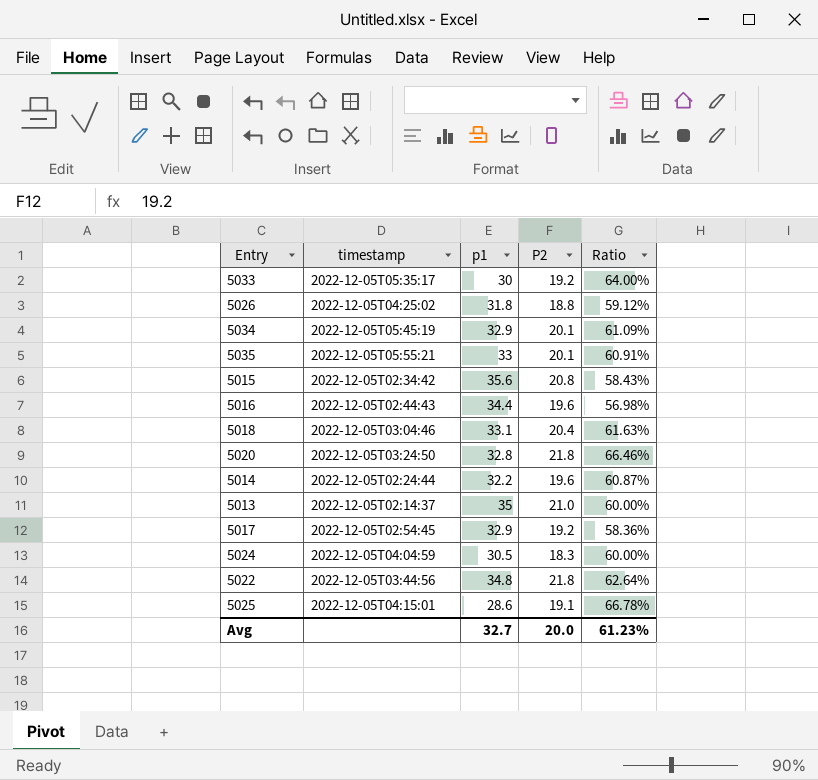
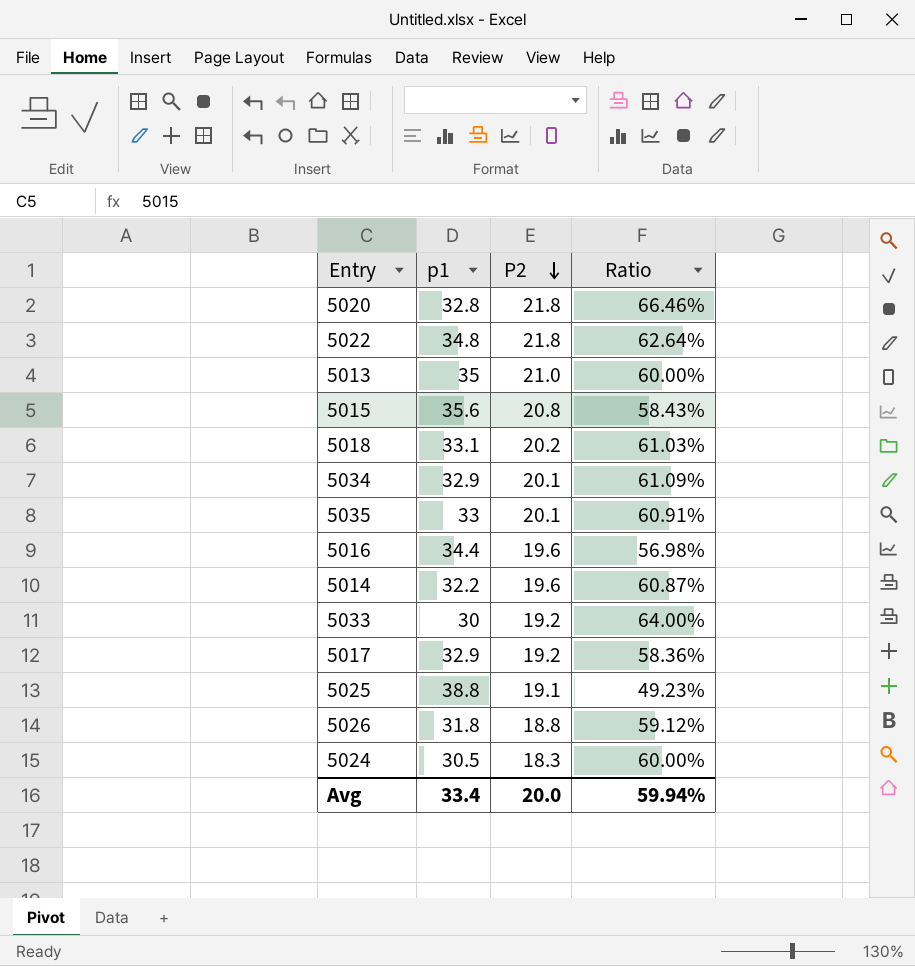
row order: none -> P2 descending
column timestamp | position: 2 -> none
5018 | P2: 20.4 -> 20.2
5018 | Ratio: 61.63% -> 61.03%
5025 | p1: 28.6 -> 38.8
5025 | Ratio: 66.78% -> 49.23%
Avg | p1: 32.7 -> 33.4
Avg | Ratio: 61.23% -> 59.94%

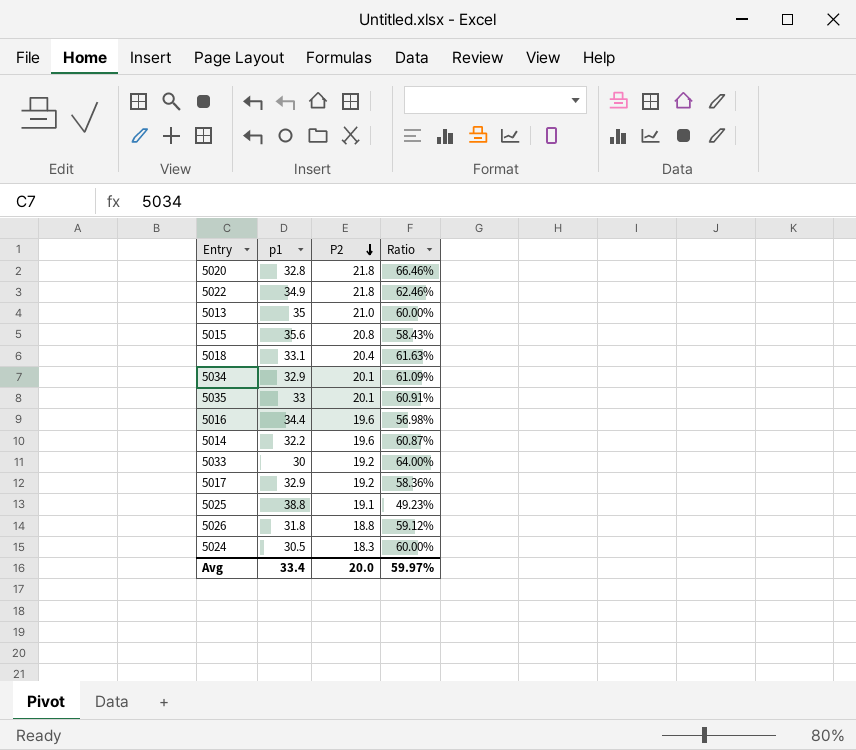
5022 | p1: 34.8 -> 34.9
5022 | Ratio: 62.64% -> 62.46%
5018 | P2: 20.2 -> 20.4
5018 | Ratio: 61.03% -> 61.63%
Avg | Ratio: 59.94% -> 59.97%

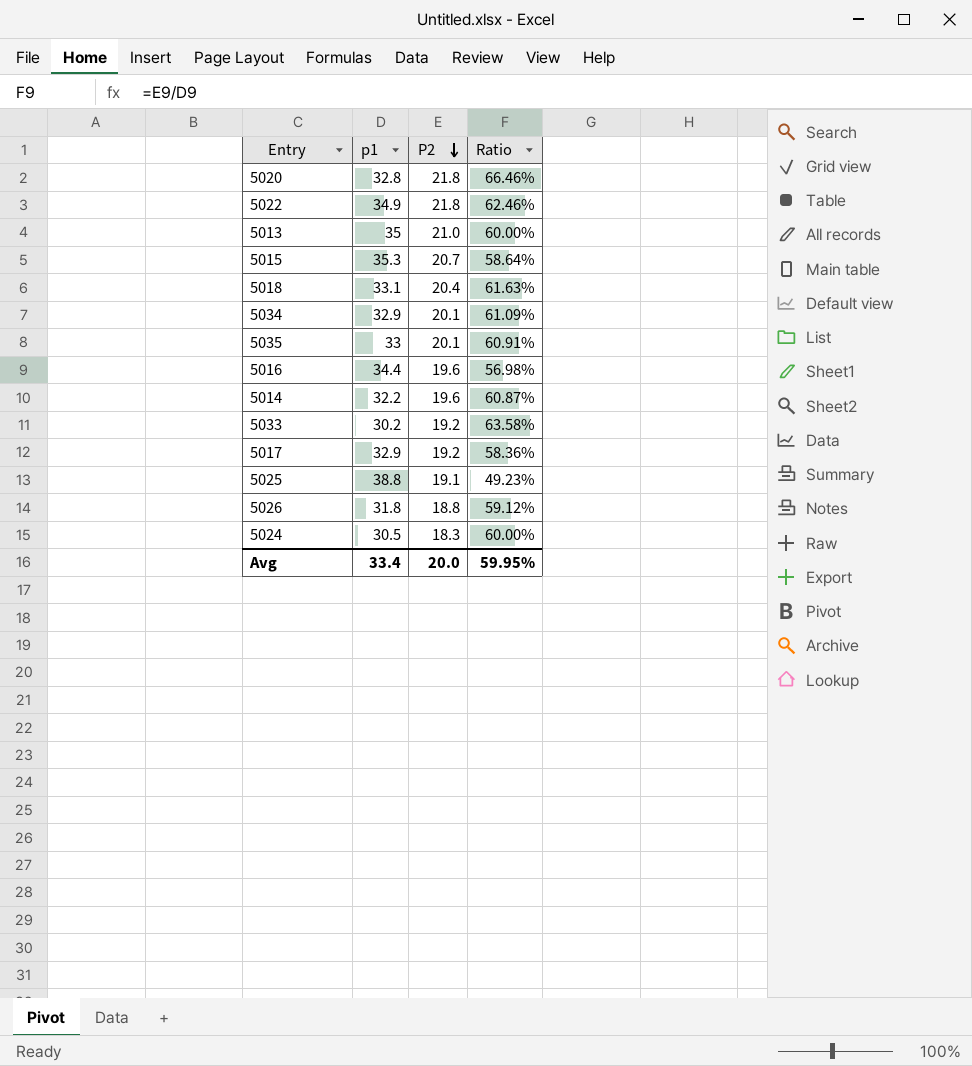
5015 | p1: 35.6 -> 35.3
5015 | P2: 20.8 -> 20.7
5015 | Ratio: 58.43% -> 58.64%
5033 | p1: 30 -> 30.2
5033 | Ratio: 64.00% -> 63.58%
Avg | Ratio: 59.97% -> 59.95%

